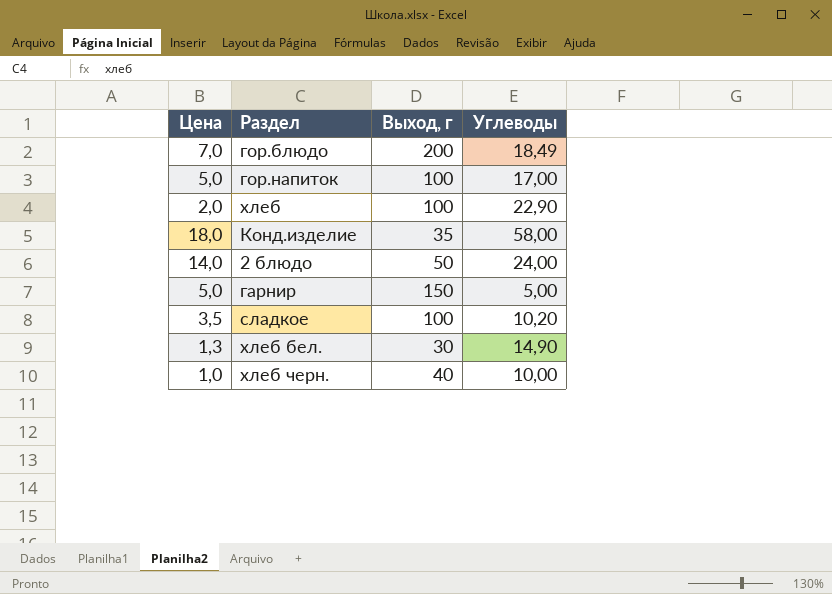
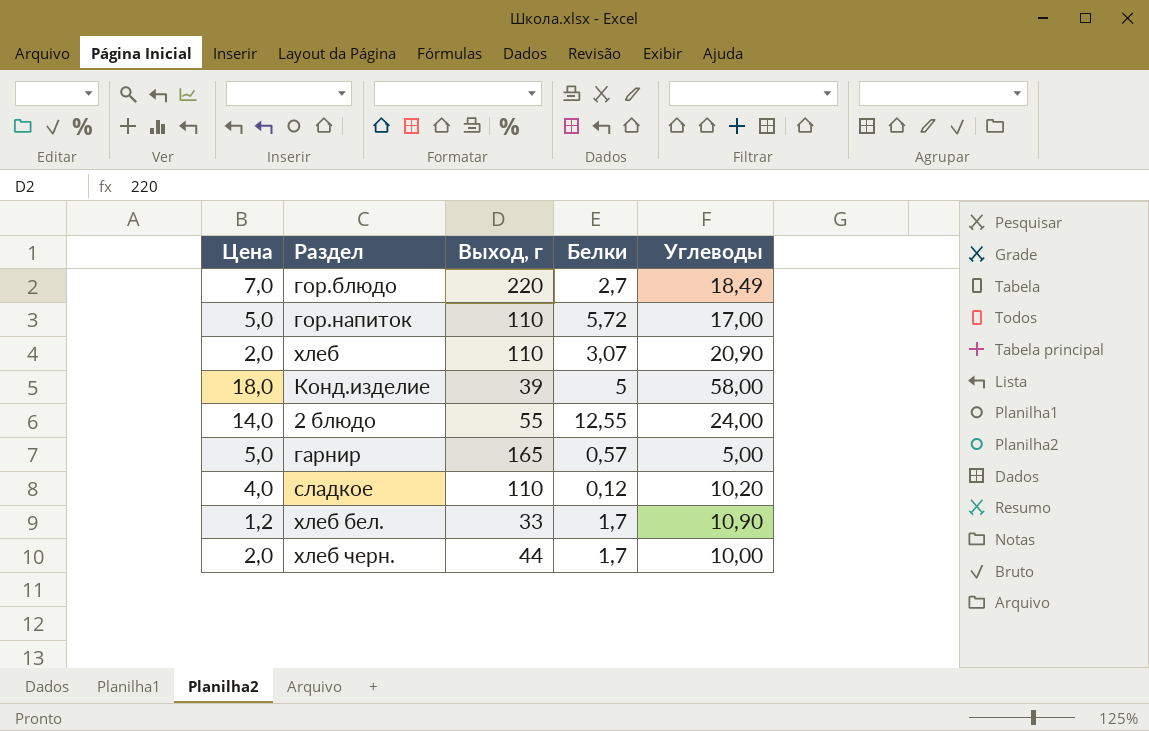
column Белки | position: none -> 4
гор.блюдо | Выход, г: 200 -> 220
гор.напиток | Выход, г: 100 -> 110
хлеб | Выход, г: 100 -> 110
хлеб | Углеводы: 22,90 -> 20,90
Конд.изделие | Выход, г: 35 -> 39
2 блюдо | Выход, г: 50 -> 55
гарнир | Выход, г: 150 -> 165
сладкое | Цена: 3,5 -> 4,0
сладкое | Выход, г: 100 -> 110
хлеб бел. | Цена: 1,3 -> 1,2
хлеб бел. | Выход, г: 30 -> 33
хлеб бел. | Углеводы: 14,90 -> 10,90
хлеб черн. | Цена: 1,0 -> 2,0
хлеб черн. | Выход, г: 40 -> 44

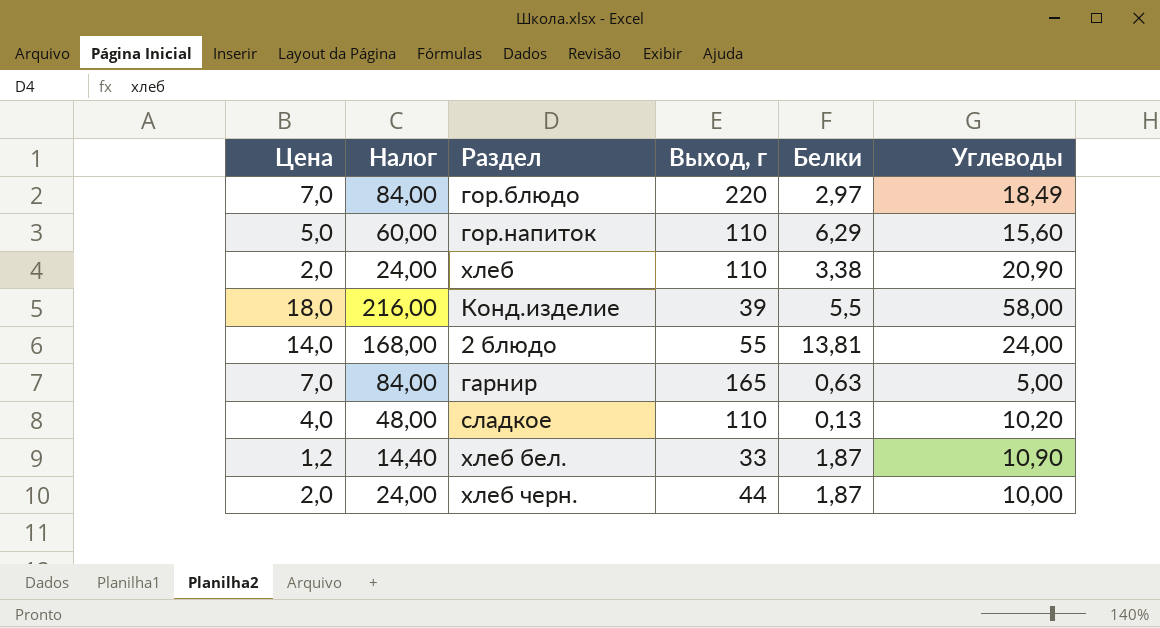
column Налог | formula: none -> [Цена] * 12
гор.блюдо | Белки: 2,7 -> 2,97
гор.напиток | Белки: 5,72 -> 6,29
гор.напиток | Углеводы: 17,00 -> 15,60
хлеб | Белки: 3,07 -> 3,38
Конд.изделие | Белки: 5 -> 5,5
2 блюдо | Белки: 12,55 -> 13,81
гарнир | Цена: 5,0 -> 7,0
гарнир | Белки: 0,57 -> 0,63
сладкое | Белки: 0,12 -> 0,13
хлеб бел. | Белки: 1,7 -> 1,87
хлеб черн. | Белки: 1,7 -> 1,87

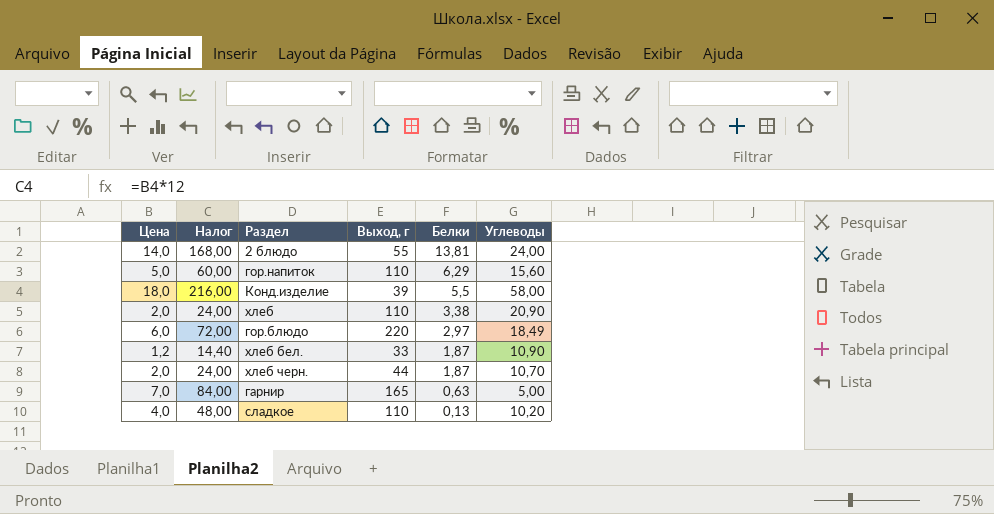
row order: none -> Белки descending
гор.блюдо | Цена: 7,0 -> 6,0
гор.блюдо | Налог: 84,00 -> 72,00
хлеб черн. | Углеводы: 10,00 -> 10,70

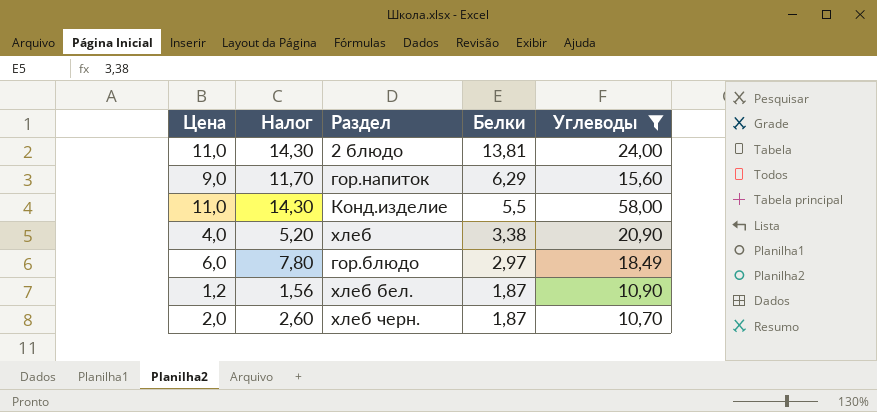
filter: none -> Углеводы >= 10,70
column Выход, г | position: 4 -> none
column Налог | formula: [Цена] * 12 -> [Цена] * 1,3
2 блюдо | Цена: 14,0 -> 11,0
гор.напиток | Цена: 5,0 -> 9,0
Конд.изделие | Цена: 18,0 -> 11,0
хлеб | Цена: 2,0 -> 4,0

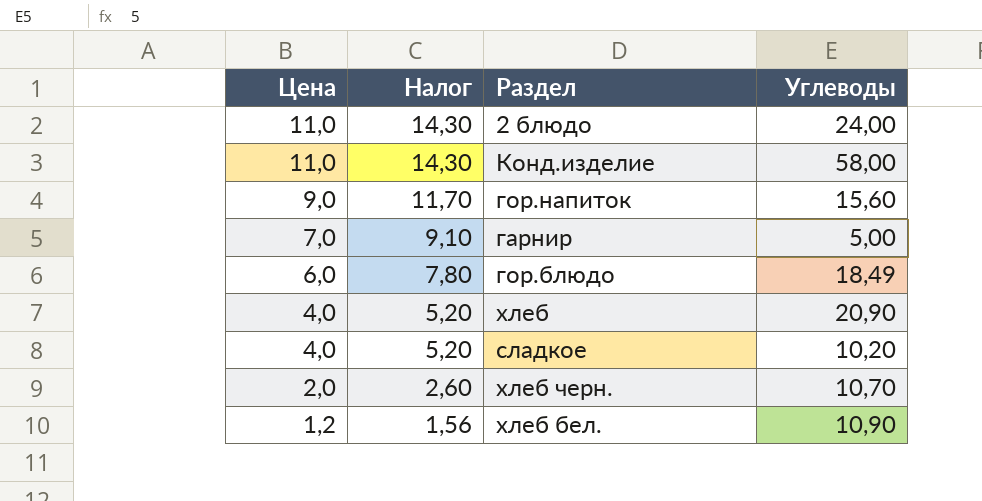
filter: Углеводы >= 10,70 -> none
row order: Белки descending -> Цена descending
column Белки | position: 4 -> none

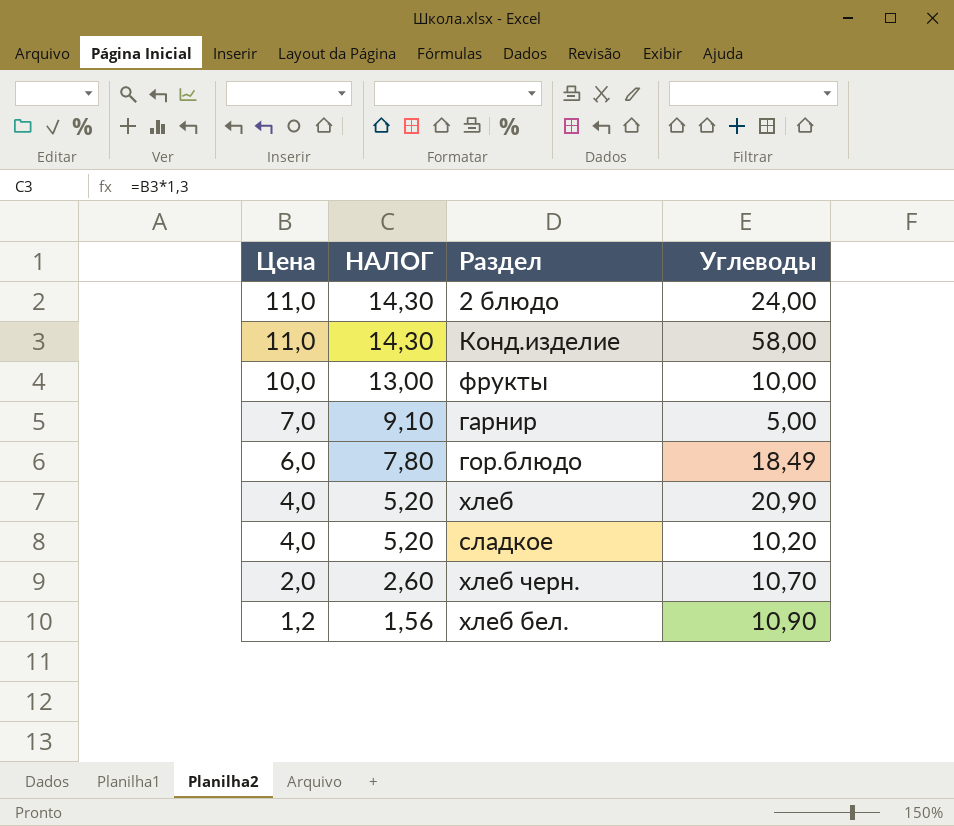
column name: Налог -> НАЛОГ
row гор.напиток: 9,0 | 11,70 | 15,60 -> none
row фрукты: none -> 10,0 | 13,00 | 10,00

